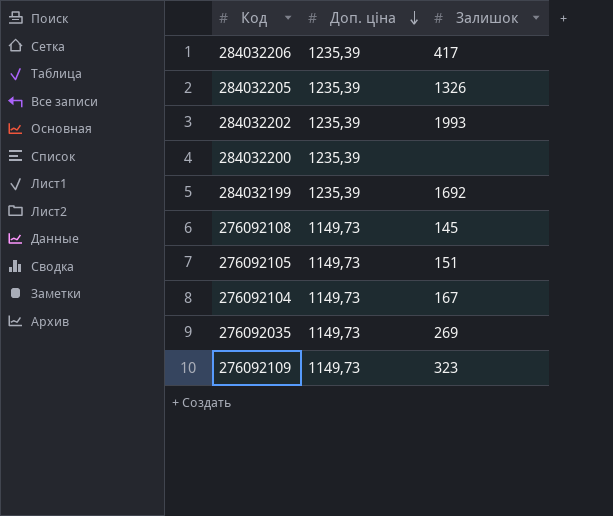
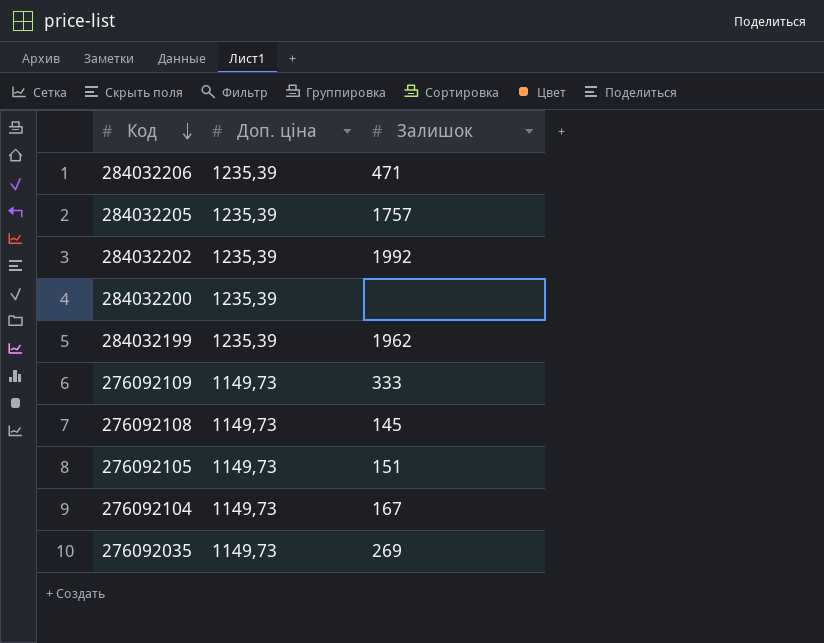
row order: Доп. ціна descending -> Код descending
284032206 | Залишок: 417 -> 471
284032205 | Залишок: 1326 -> 1757
284032202 | Залишок: 1993 -> 1992
284032199 | Залишок: 1692 -> 1962
276092109 | Залишок: 323 -> 333

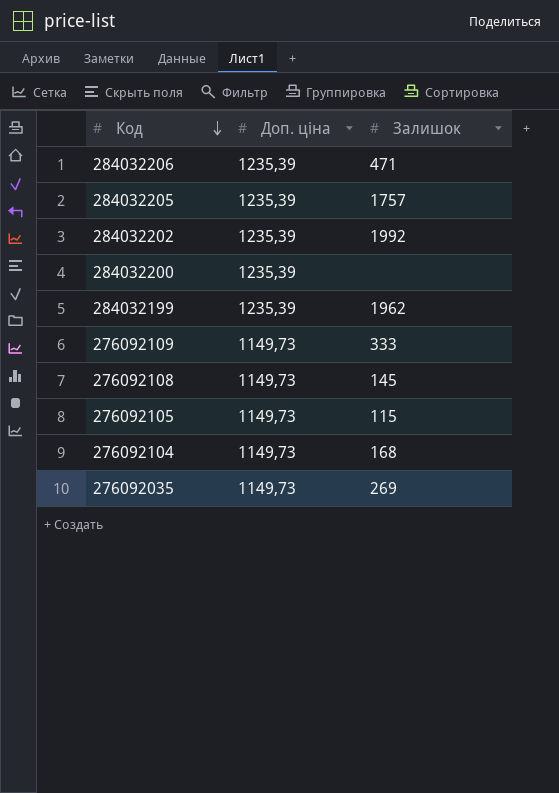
276092105 | Залишок: 151 -> 115
276092104 | Залишок: 167 -> 168

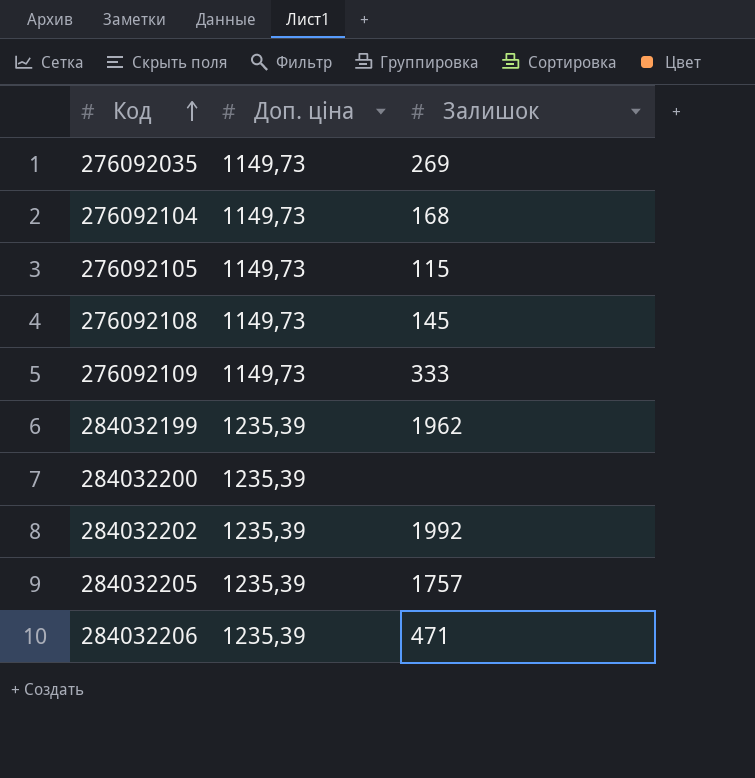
row order: Код descending -> Код ascending

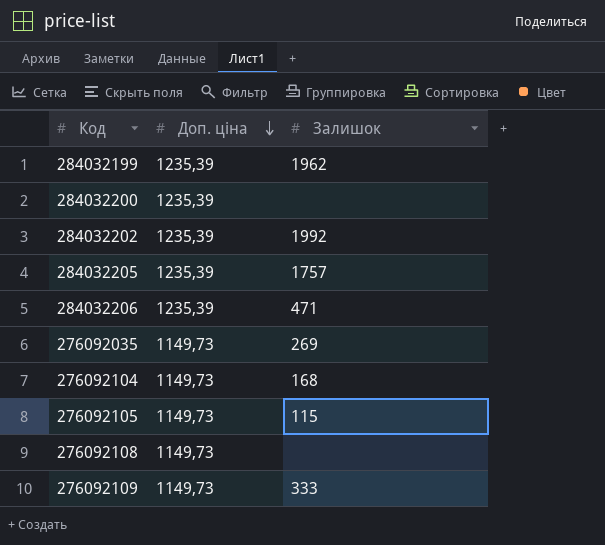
row order: Код ascending -> Доп. ціна descending
276092108 | Залишок: 145 -> none

